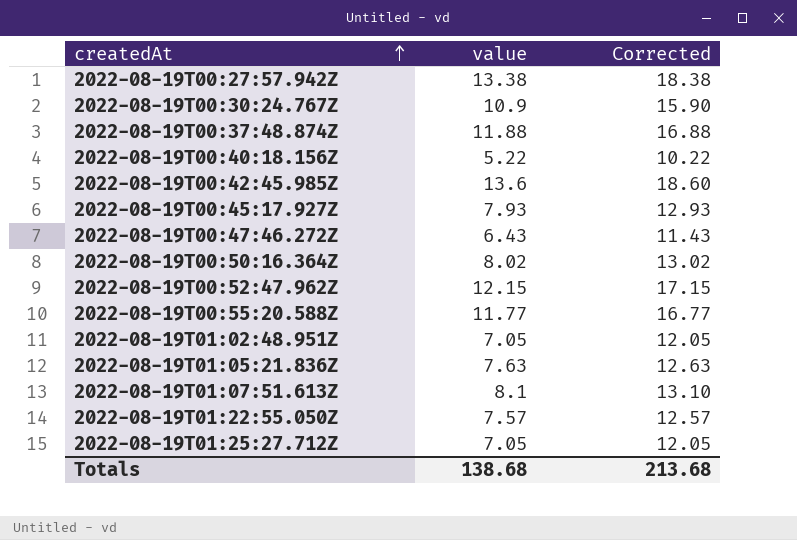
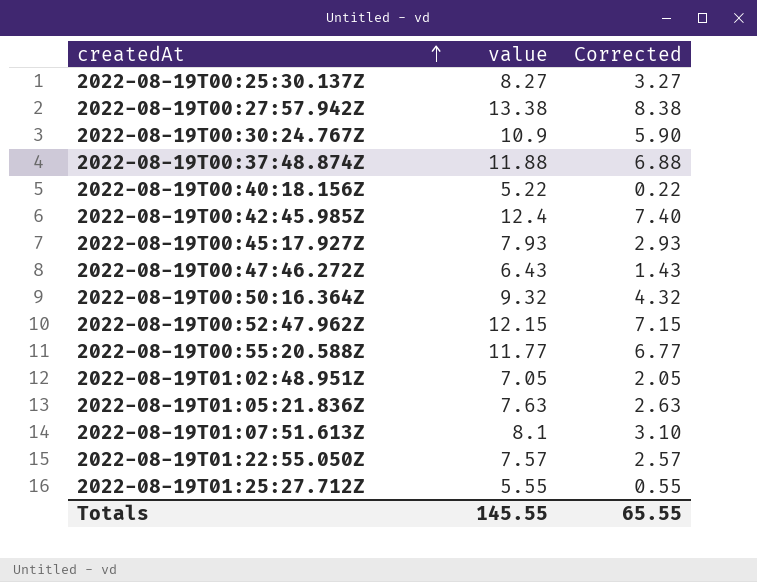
column Corrected | formula: [value] + 5 -> [value] - 5
row 2022-08-19T00:25:30.137Z: none -> 8.27 | 3.27
2022-08-19T00:42:45.985Z | value: 13.6 -> 12.4
2022-08-19T00:50:16.364Z | value: 8.02 -> 9.32
2022-08-19T01:25:27.712Z | value: 7.05 -> 5.55
Totals | value: 138.68 -> 145.55
Totals | Corrected: 213.68 -> 65.55

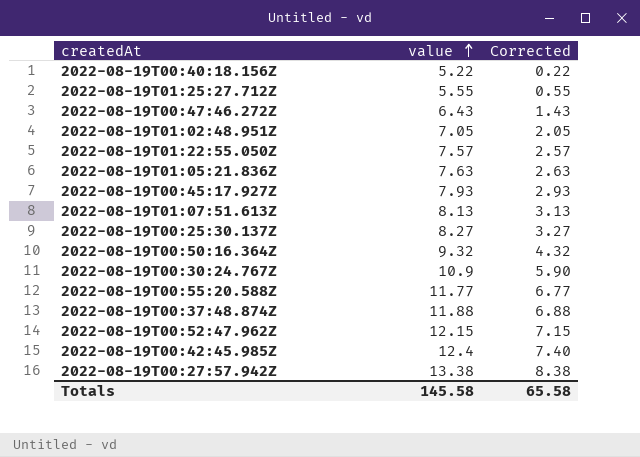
row order: createdAt ascending -> value ascending
2022-08-19T01:07:51.613Z | value: 8.1 -> 8.13
2022-08-19T01:07:51.613Z | Corrected: 3.10 -> 3.13
Totals | value: 145.55 -> 145.58
Totals | Corrected: 65.55 -> 65.58

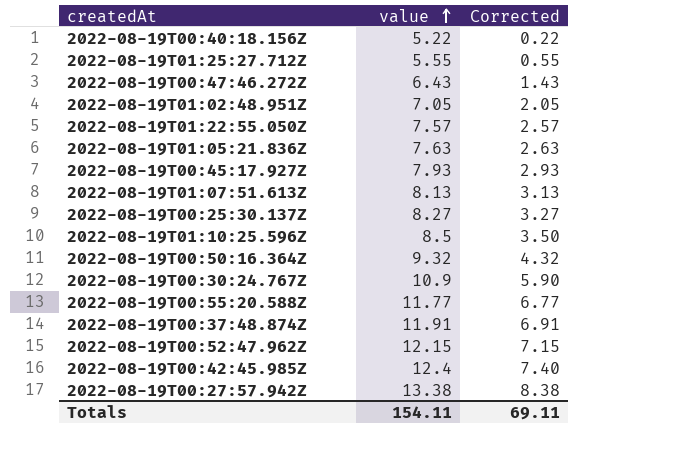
row 2022-08-19T01:10:25.596Z: none -> 8.5 | 3.50
2022-08-19T00:37:48.874Z | value: 11.88 -> 11.91
2022-08-19T00:37:48.874Z | Corrected: 6.88 -> 6.91
Totals | value: 145.58 -> 154.11
Totals | Corrected: 65.58 -> 69.11

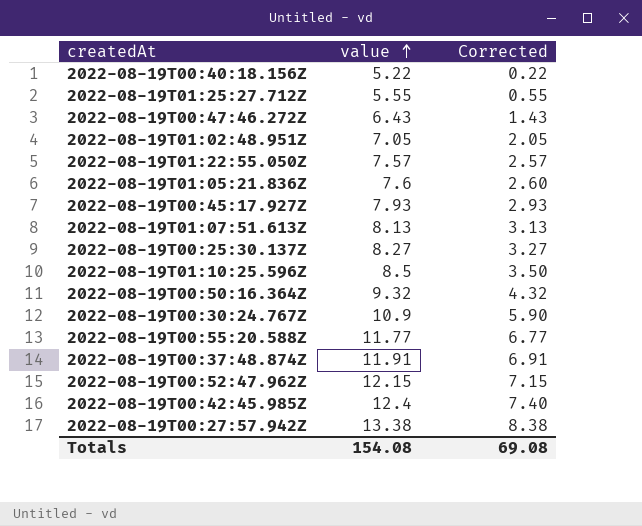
2022-08-19T01:05:21.836Z | value: 7.63 -> 7.6
2022-08-19T01:05:21.836Z | Corrected: 2.63 -> 2.60
Totals | value: 154.11 -> 154.08
Totals | Corrected: 69.11 -> 69.08

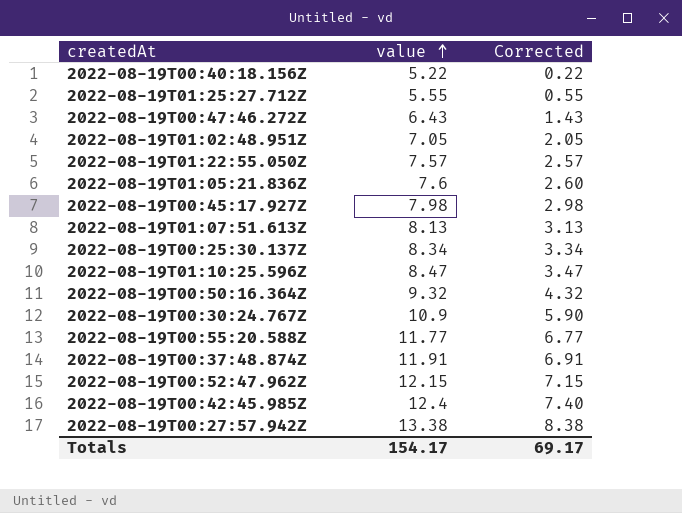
2022-08-19T00:45:17.927Z | value: 7.93 -> 7.98
2022-08-19T00:45:17.927Z | Corrected: 2.93 -> 2.98
2022-08-19T00:25:30.137Z | value: 8.27 -> 8.34
2022-08-19T00:25:30.137Z | Corrected: 3.27 -> 3.34
2022-08-19T01:10:25.596Z | value: 8.5 -> 8.47
2022-08-19T01:10:25.596Z | Corrected: 3.50 -> 3.47
Totals | value: 154.08 -> 154.17
Totals | Corrected: 69.08 -> 69.17

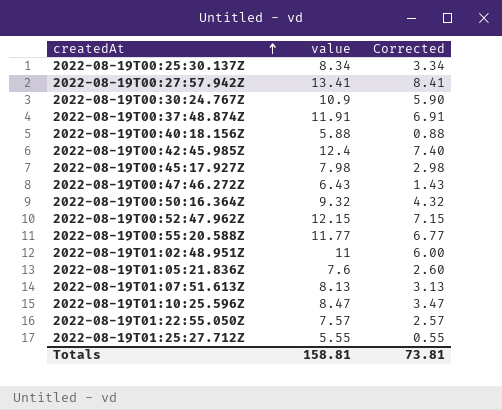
row order: value ascending -> createdAt ascending
2022-08-19T00:27:57.942Z | value: 13.38 -> 13.41
2022-08-19T00:27:57.942Z | Corrected: 8.38 -> 8.41
2022-08-19T00:40:18.156Z | value: 5.22 -> 5.88
2022-08-19T00:40:18.156Z | Corrected: 0.22 -> 0.88
2022-08-19T01:02:48.951Z | value: 7.05 -> 11
2022-08-19T01:02:48.951Z | Corrected: 2.05 -> 6.00
Totals | value: 154.17 -> 158.81
Totals | Corrected: 69.17 -> 73.81

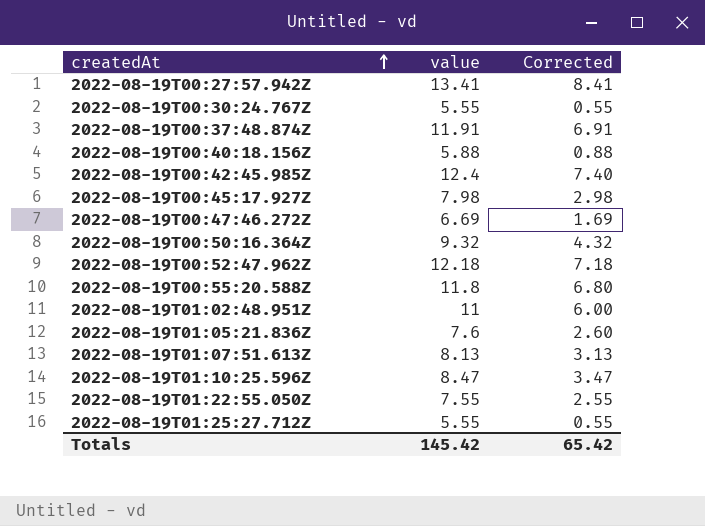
row 2022-08-19T00:25:30.137Z: 8.34 | 3.34 -> none
2022-08-19T00:30:24.767Z | value: 10.9 -> 5.55
2022-08-19T00:30:24.767Z | Corrected: 5.90 -> 0.55
2022-08-19T00:47:46.272Z | value: 6.43 -> 6.69
2022-08-19T00:47:46.272Z | Corrected: 1.43 -> 1.69
2022-08-19T00:52:47.962Z | value: 12.15 -> 12.18
2022-08-19T00:52:47.962Z | Corrected: 7.15 -> 7.18
2022-08-19T00:55:20.588Z | value: 11.77 -> 11.8
2022-08-19T00:55:20.588Z | Corrected: 6.77 -> 6.80
2022-08-19T01:22:55.050Z | value: 7.57 -> 7.55
2022-08-19T01:22:55.050Z | Corrected: 2.57 -> 2.55
Totals | value: 158.81 -> 145.42
Totals | Corrected: 73.81 -> 65.42

